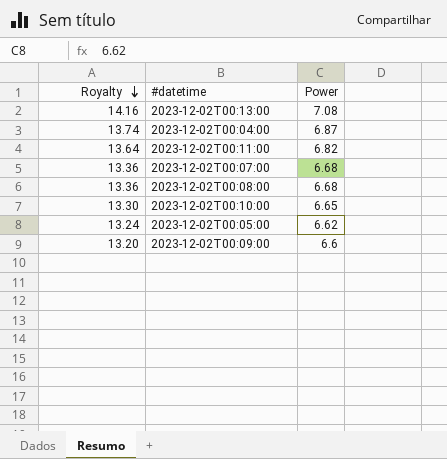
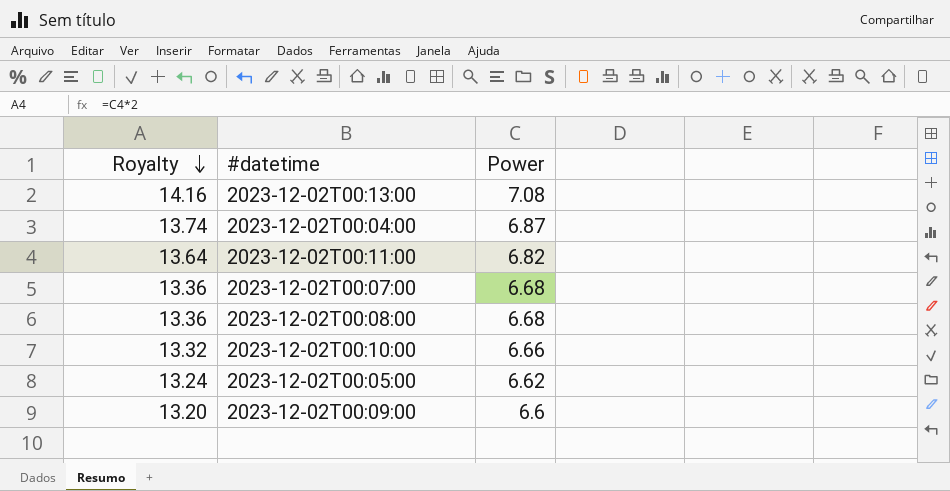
2023-12-02T00:10:00 | Royalty: 13.30 -> 13.32
2023-12-02T00:10:00 | Power: 6.65 -> 6.66

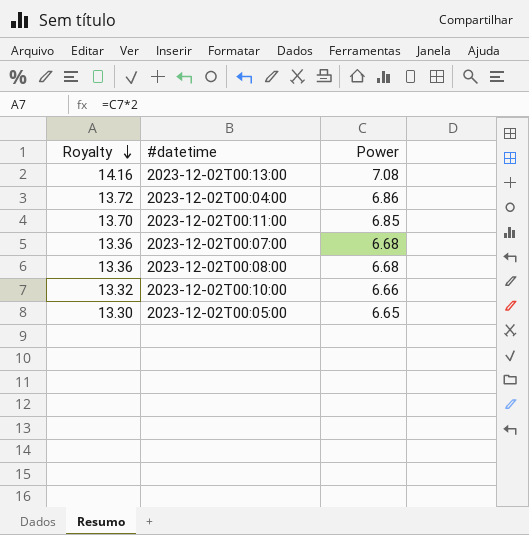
row 2023-12-02T00:09:00: 13.20 | 6.6 -> none
2023-12-02T00:04:00 | Royalty: 13.74 -> 13.72
2023-12-02T00:04:00 | Power: 6.87 -> 6.86
2023-12-02T00:11:00 | Royalty: 13.64 -> 13.70
2023-12-02T00:11:00 | Power: 6.82 -> 6.85
2023-12-02T00:05:00 | Royalty: 13.24 -> 13.30
2023-12-02T00:05:00 | Power: 6.62 -> 6.65

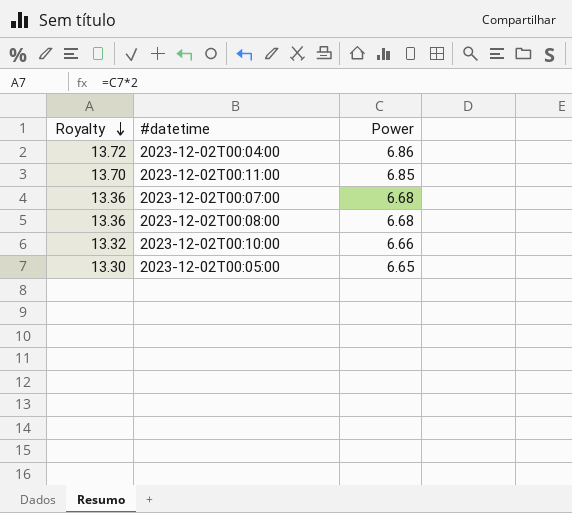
row 2023-12-02T00:13:00: 14.16 | 7.08 -> none

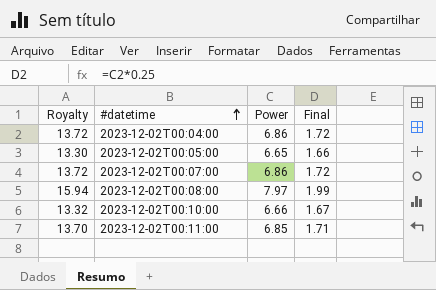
row order: Royalty descending -> #datetime ascending
column Final | formula: none -> [Power] * 0.25
2023-12-02T00:07:00 | Royalty: 13.36 -> 13.72
2023-12-02T00:07:00 | Power: 6.68 -> 6.86
2023-12-02T00:08:00 | Royalty: 13.36 -> 15.94
2023-12-02T00:08:00 | Power: 6.68 -> 7.97

